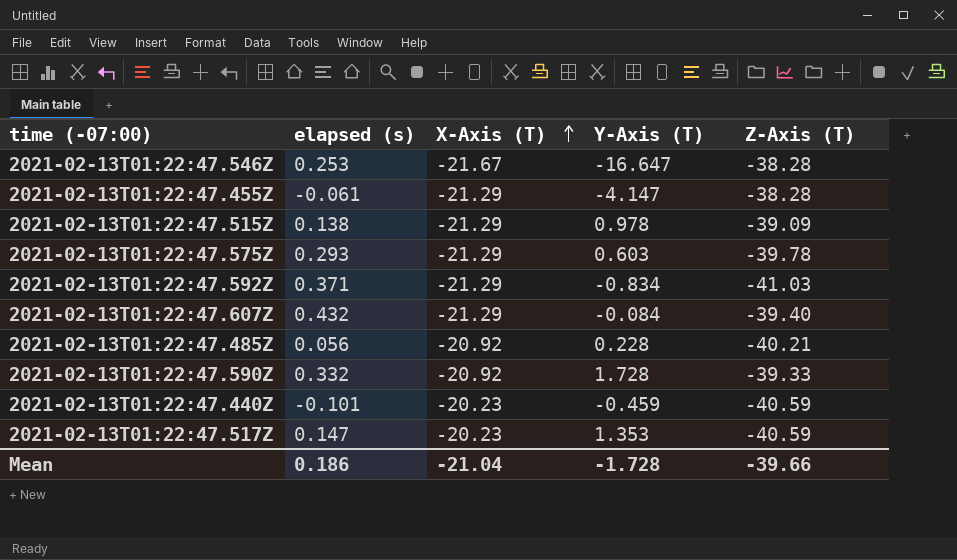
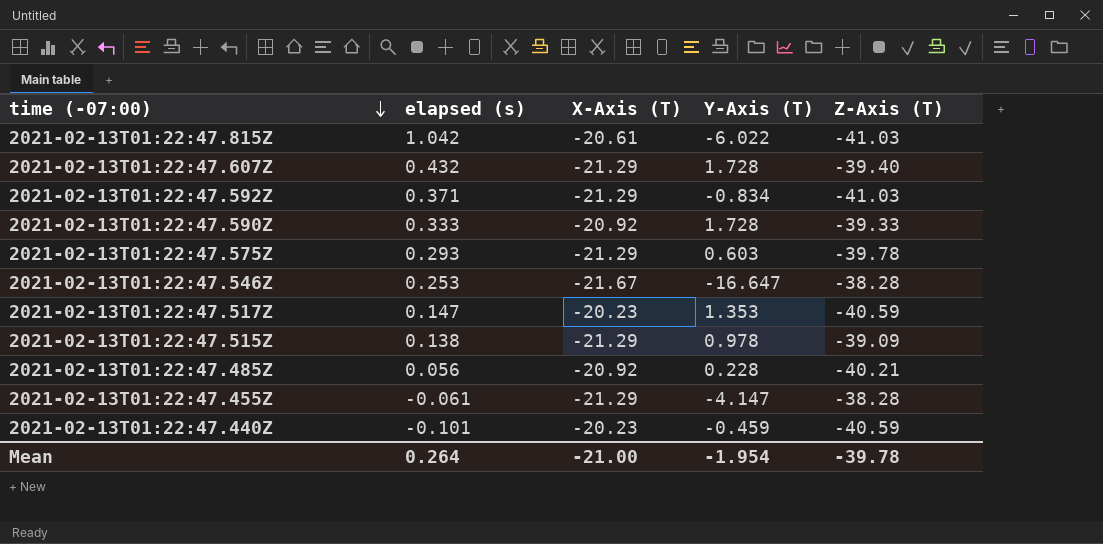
row order: X-Axis (T) ascending -> time (-07:00) descending
row 2021-02-13T01:22:47.815Z: none -> 1.042 | -20.61 | -6.022 | -41.03
2021-02-13T01:22:47.607Z | Y-Axis (T): -0.084 -> 1.728
2021-02-13T01:22:47.590Z | elapsed (s): 0.332 -> 0.333
Mean | elapsed (s): 0.186 -> 0.264
Mean | X-Axis (T): -21.04 -> -21.00
Mean | Y-Axis (T): -1.728 -> -1.954
Mean | Z-Axis (T): -39.66 -> -39.78

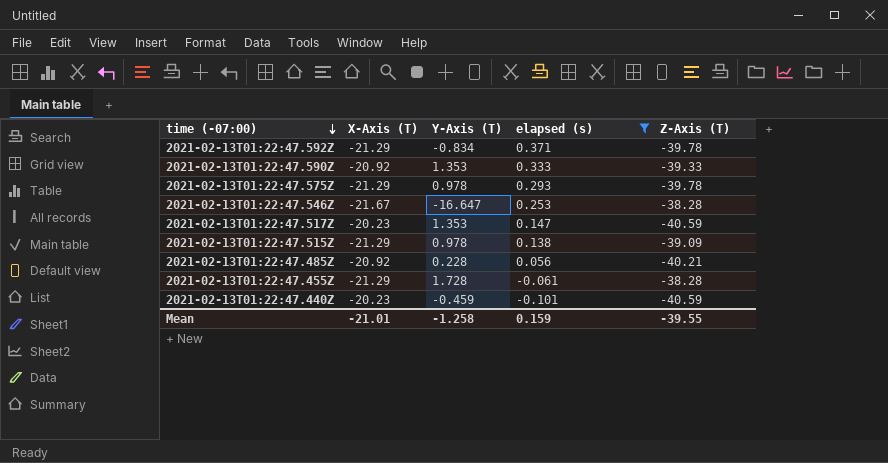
filter: none -> elapsed (s) <= 0.371
column elapsed (s) | position: 2 -> 4
2021-02-13T01:22:47.592Z | Z-Axis (T): -41.03 -> -39.78
2021-02-13T01:22:47.590Z | Y-Axis (T): 1.728 -> 1.353
2021-02-13T01:22:47.575Z | Y-Axis (T): 0.603 -> 0.978
2021-02-13T01:22:47.455Z | Y-Axis (T): -4.147 -> 1.728
Mean | X-Axis (T): -21.00 -> -21.01
Mean | Y-Axis (T): -1.954 -> -1.258
Mean | elapsed (s): 0.264 -> 0.159
Mean | Z-Axis (T): -39.78 -> -39.55

